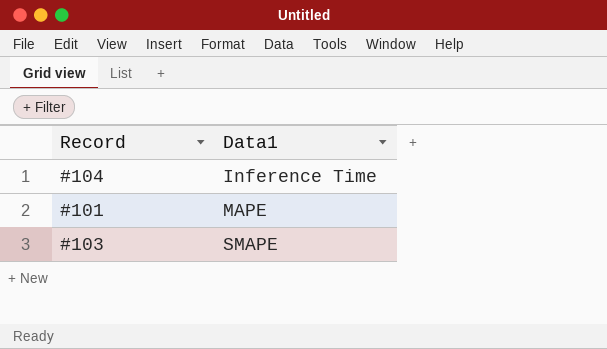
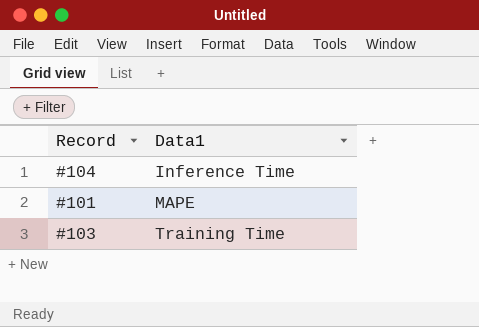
#103 | Data1: SMAPE -> Training Time

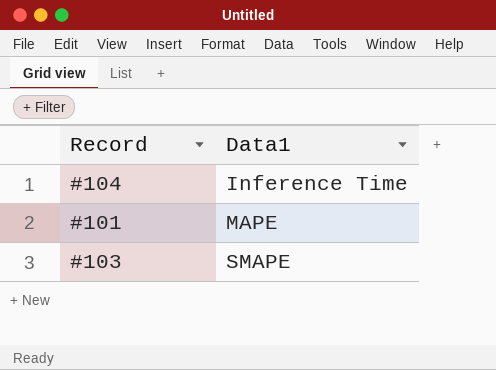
#103 | Data1: Training Time -> SMAPE

